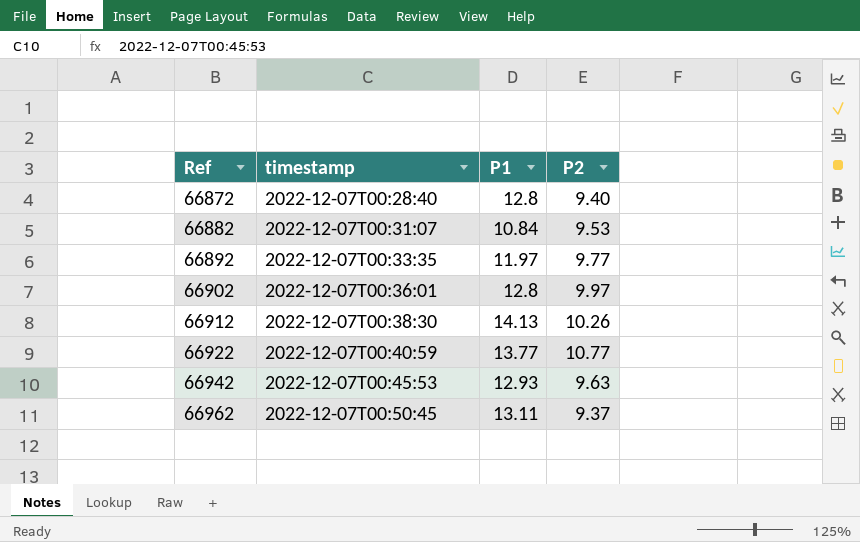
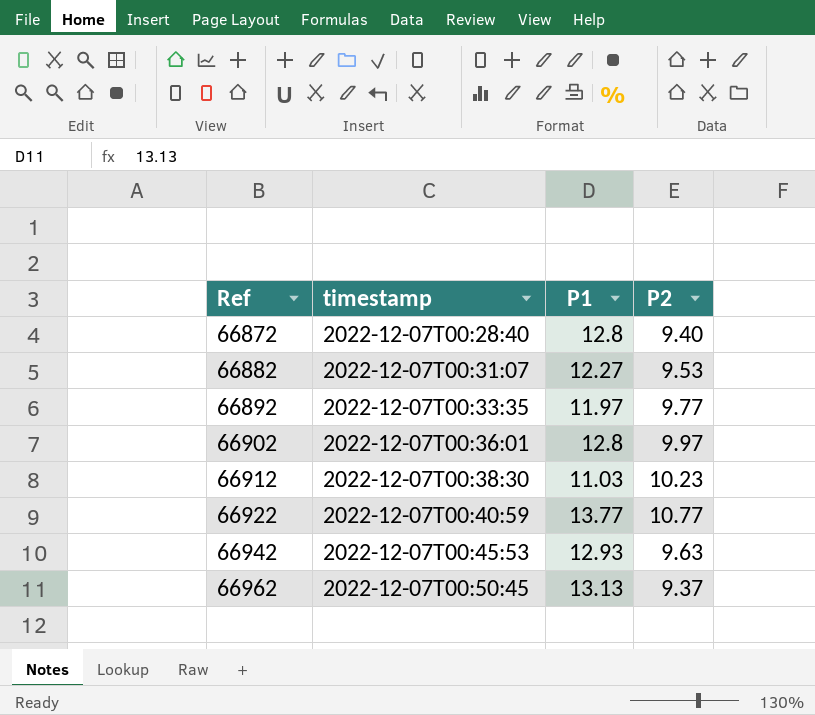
66882 | P1: 10.84 -> 12.27
66912 | P1: 14.13 -> 11.03
66912 | P2: 10.26 -> 10.23
66962 | P1: 13.11 -> 13.13

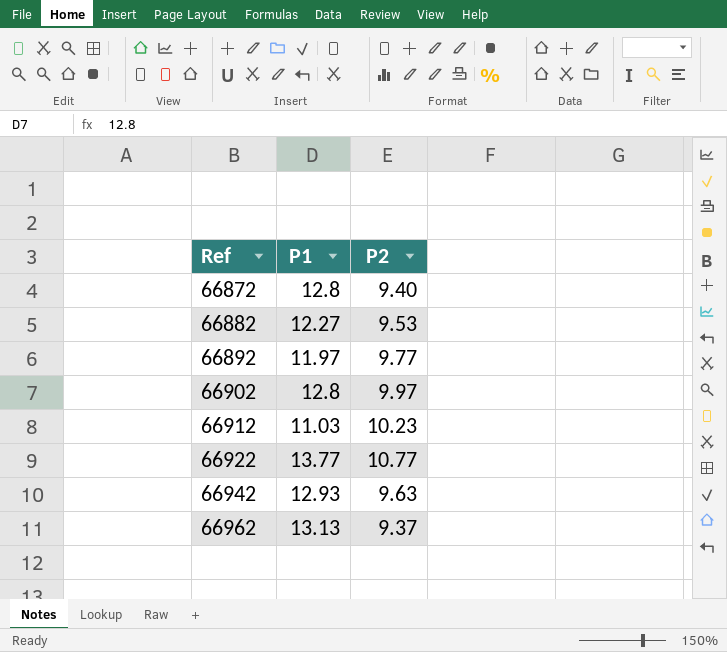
column timestamp | position: 2 -> none

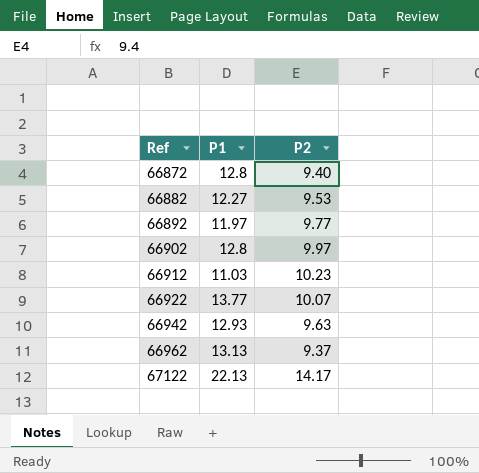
66922 | P2: 10.77 -> 10.07
row 67122: none -> 22.13 | 14.17

